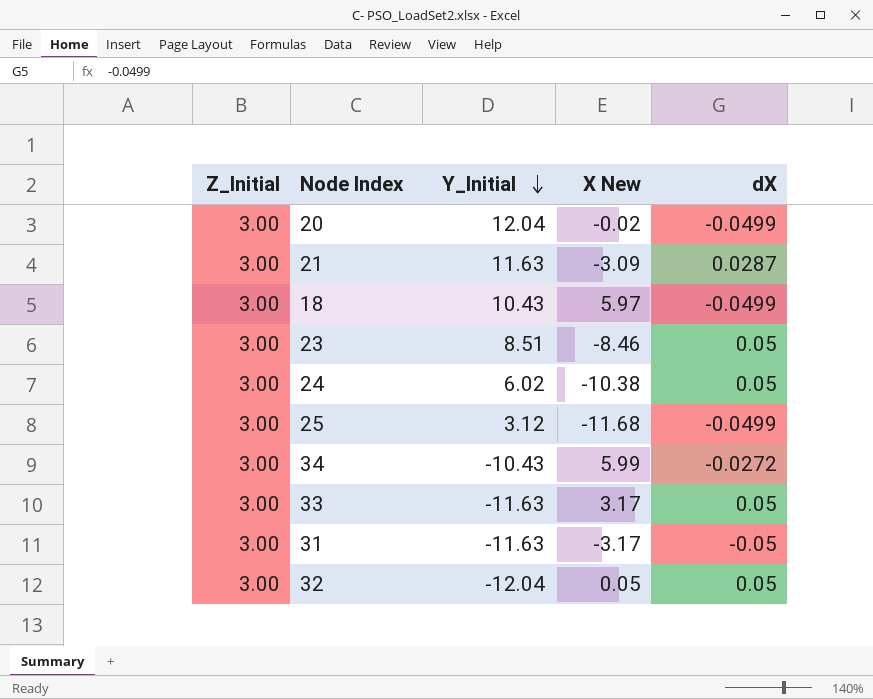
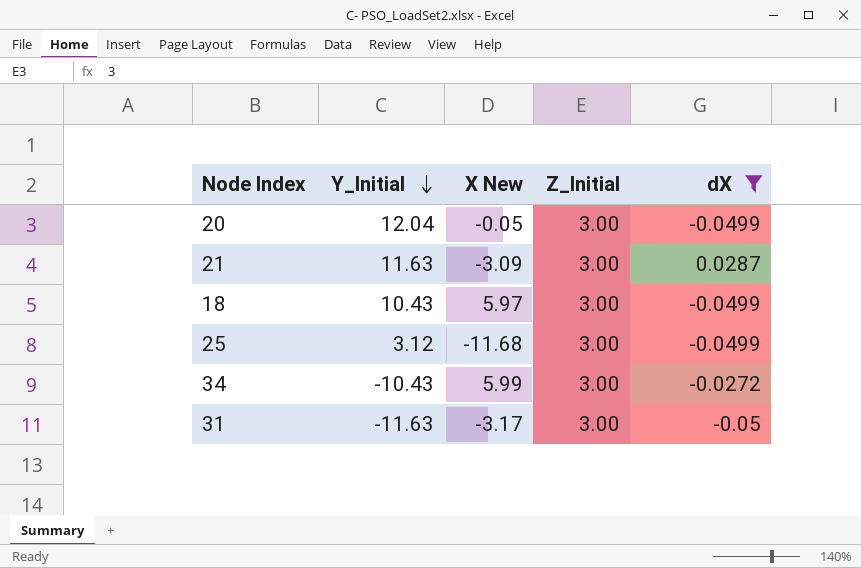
filter: none -> dX != 0.05
column Z_Initial | position: 1 -> 4
20 | X New: -0.02 -> -0.05

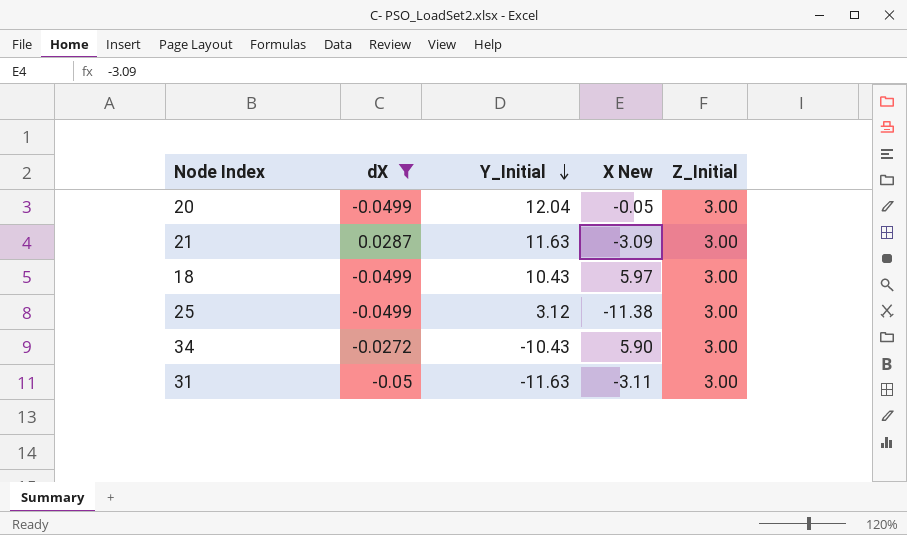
column dX | position: 5 -> 2
25 | X New: -11.68 -> -11.38
34 | X New: 5.99 -> 5.90
31 | X New: -3.17 -> -3.11

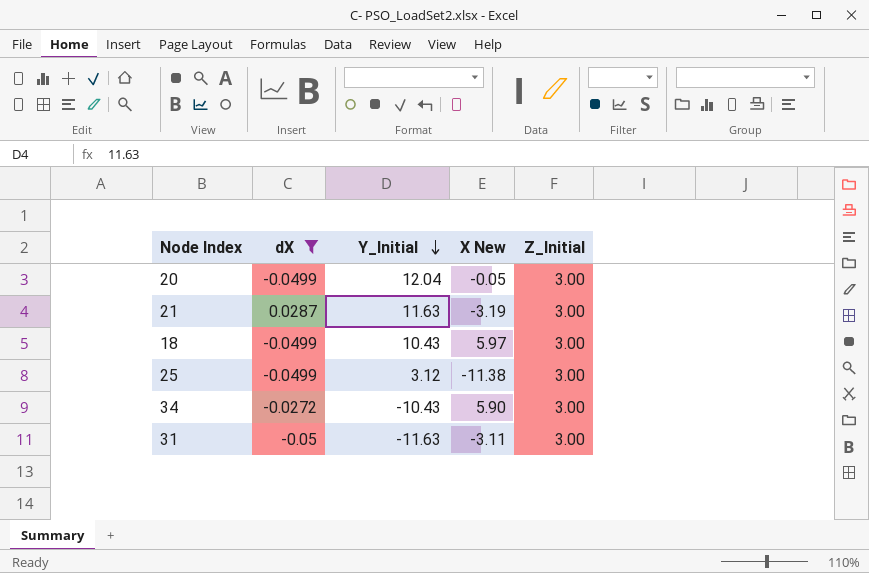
21 | X New: -3.09 -> -3.19

